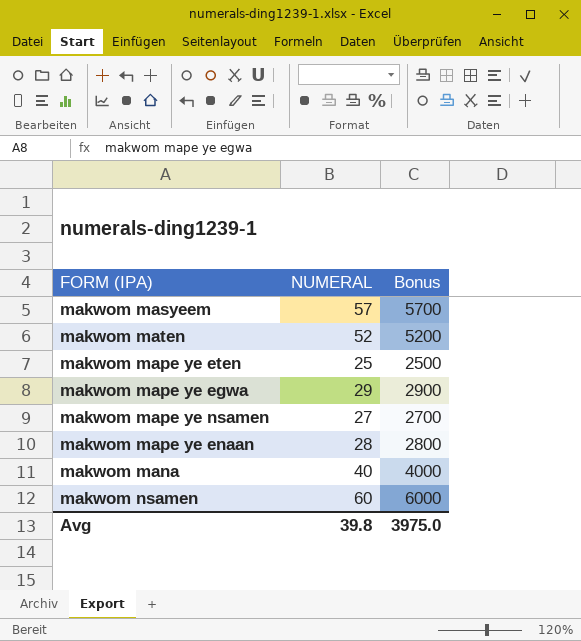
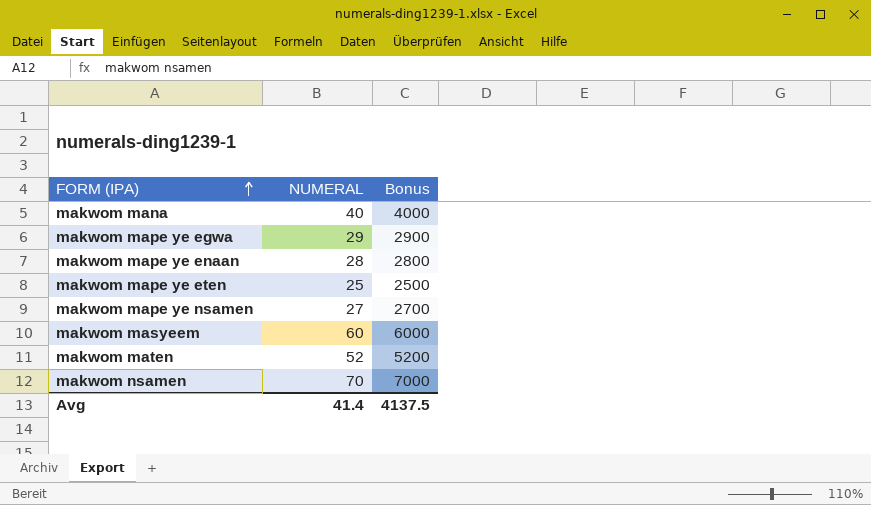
row order: none -> FORM (IPA) ascending
makwom masyeem | NUMERAL: 57 -> 60
makwom masyeem | Bonus: 5700 -> 6000
makwom nsamen | NUMERAL: 60 -> 70
makwom nsamen | Bonus: 6000 -> 7000
Avg | NUMERAL: 39.8 -> 41.4
Avg | Bonus: 3975.0 -> 4137.5

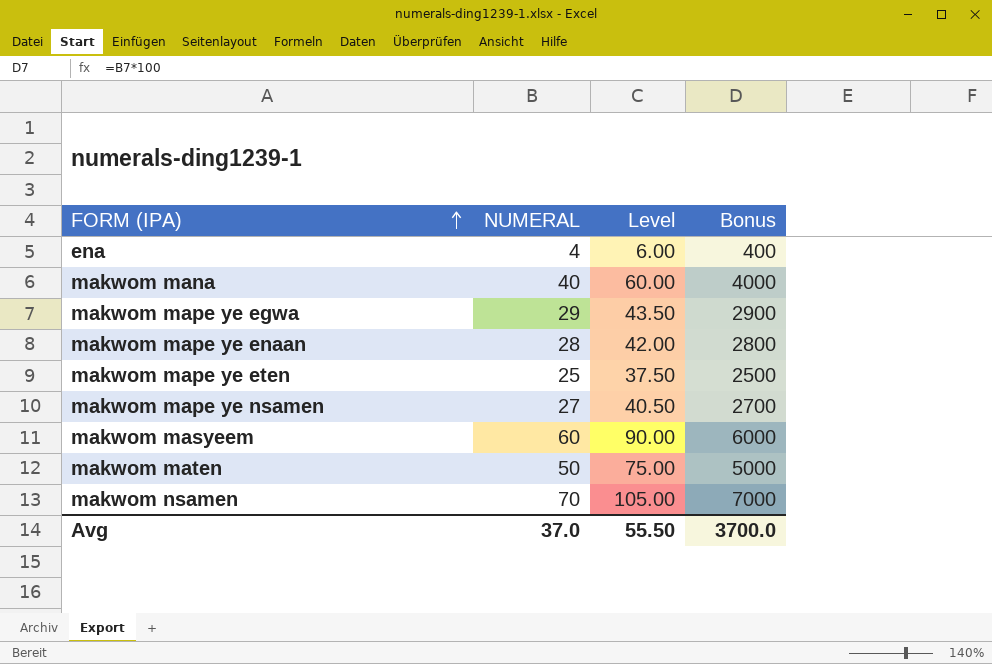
column Level | formula: none -> [NUMERAL] * 1.5
row ena: none -> 4 | 6.00 | 400
makwom maten | NUMERAL: 52 -> 50
makwom maten | Bonus: 5200 -> 5000
Avg | NUMERAL: 41.4 -> 37.0
Avg | Bonus: 4137.5 -> 3700.0

